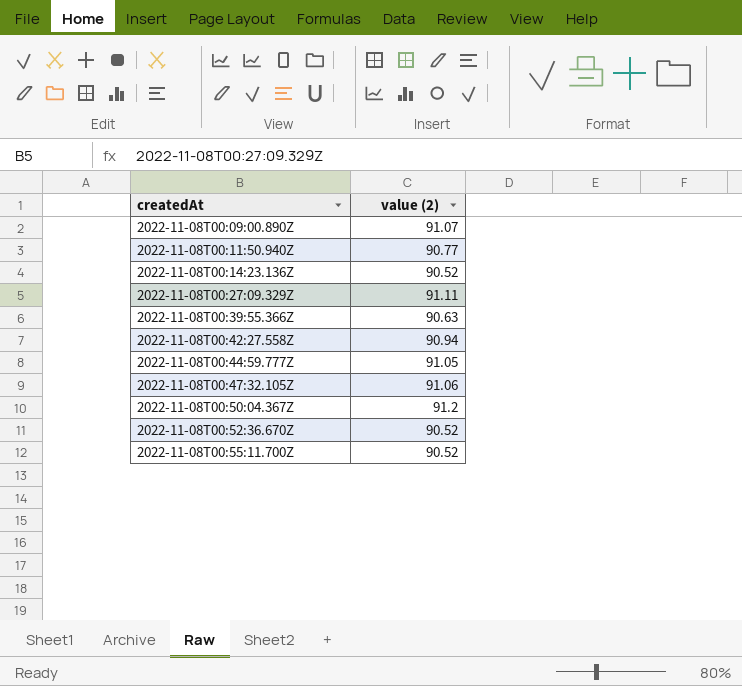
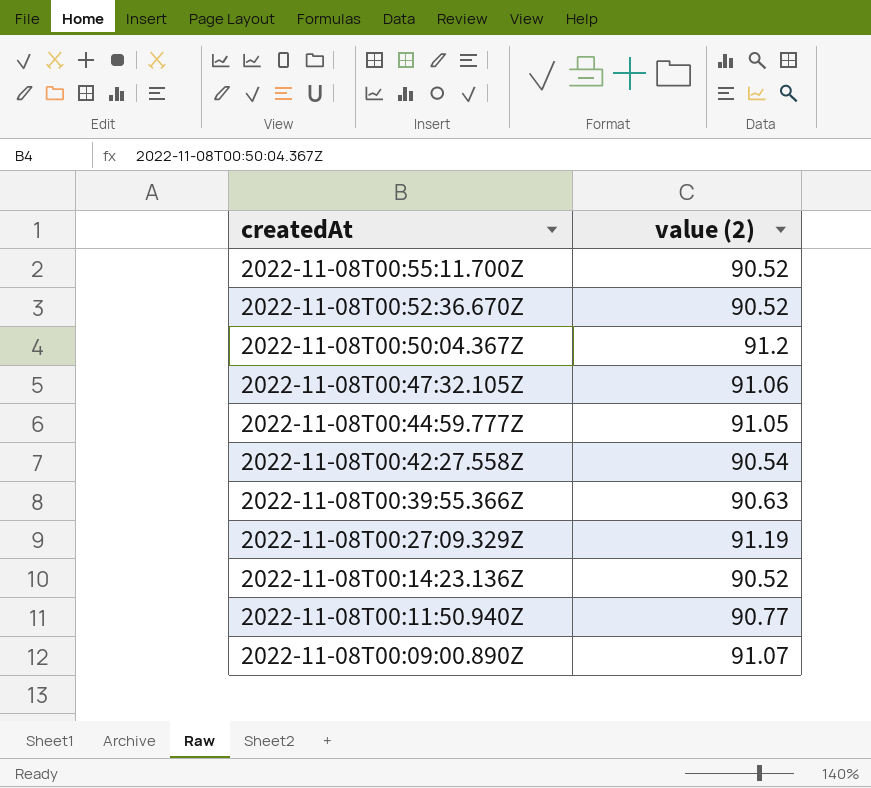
row order: createdAt ascending -> createdAt descending
2022-11-08T00:42:27.558Z | value (2): 90.94 -> 90.54
2022-11-08T00:27:09.329Z | value (2): 91.11 -> 91.19

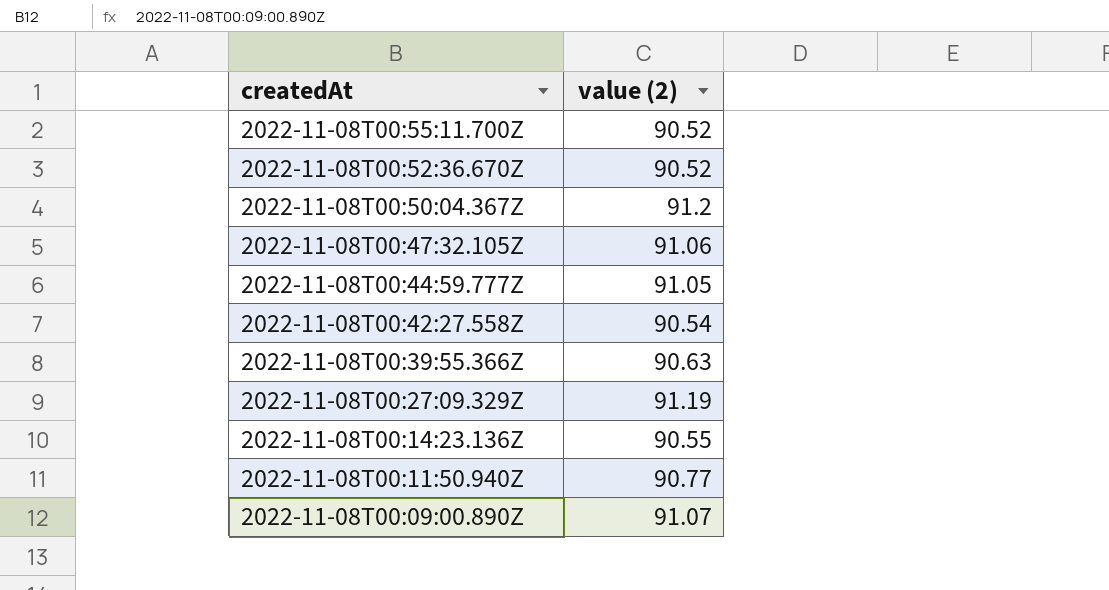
2022-11-08T00:14:23.136Z | value (2): 90.52 -> 90.55

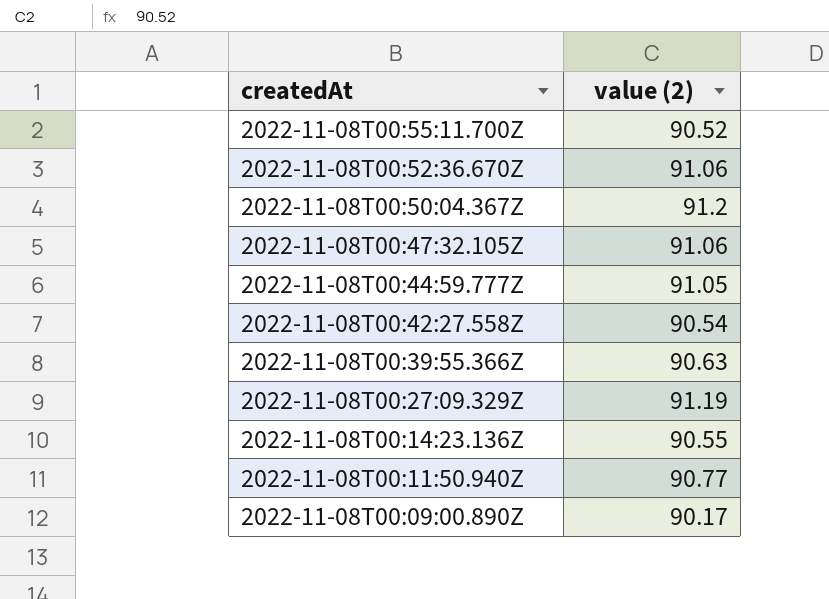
2022-11-08T00:52:36.670Z | value (2): 90.52 -> 91.06
2022-11-08T00:09:00.890Z | value (2): 91.07 -> 90.17

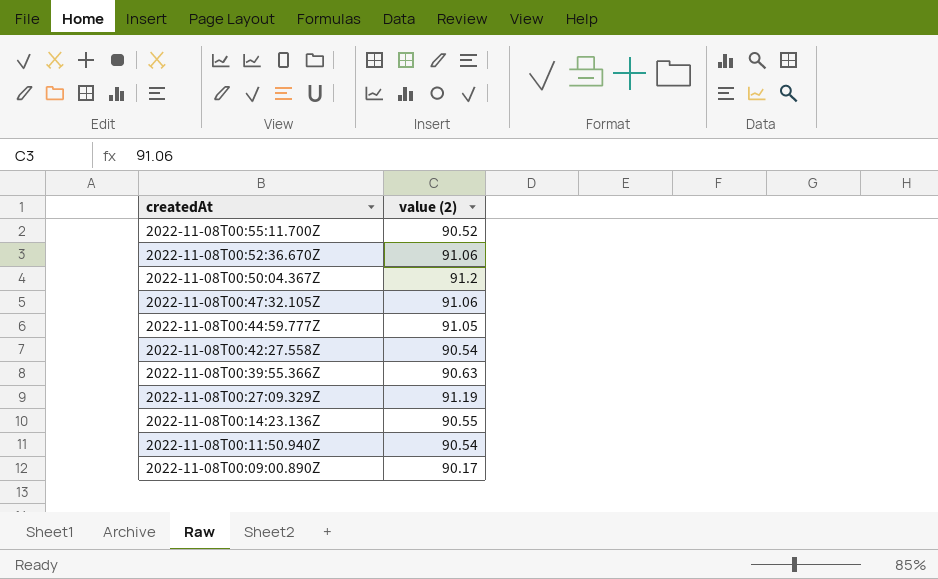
2022-11-08T00:11:50.940Z | value (2): 90.77 -> 90.54

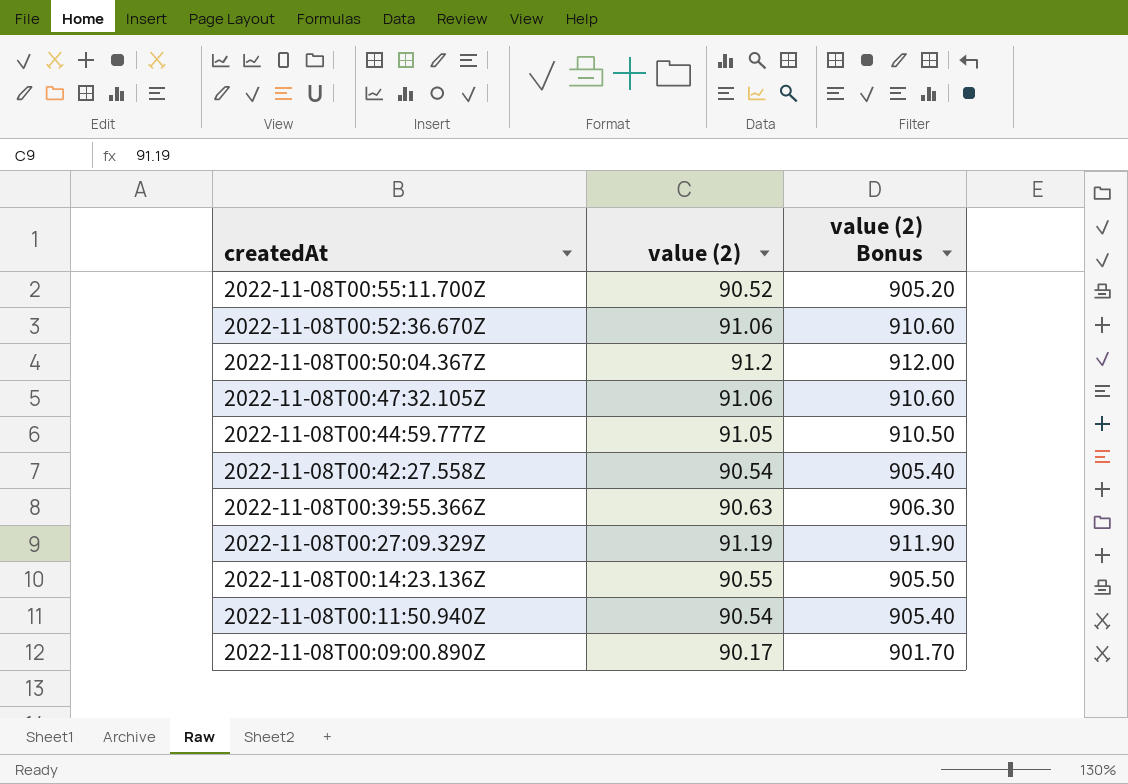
column value (2) Bonus | formula: none -> [value (2)] * 10

